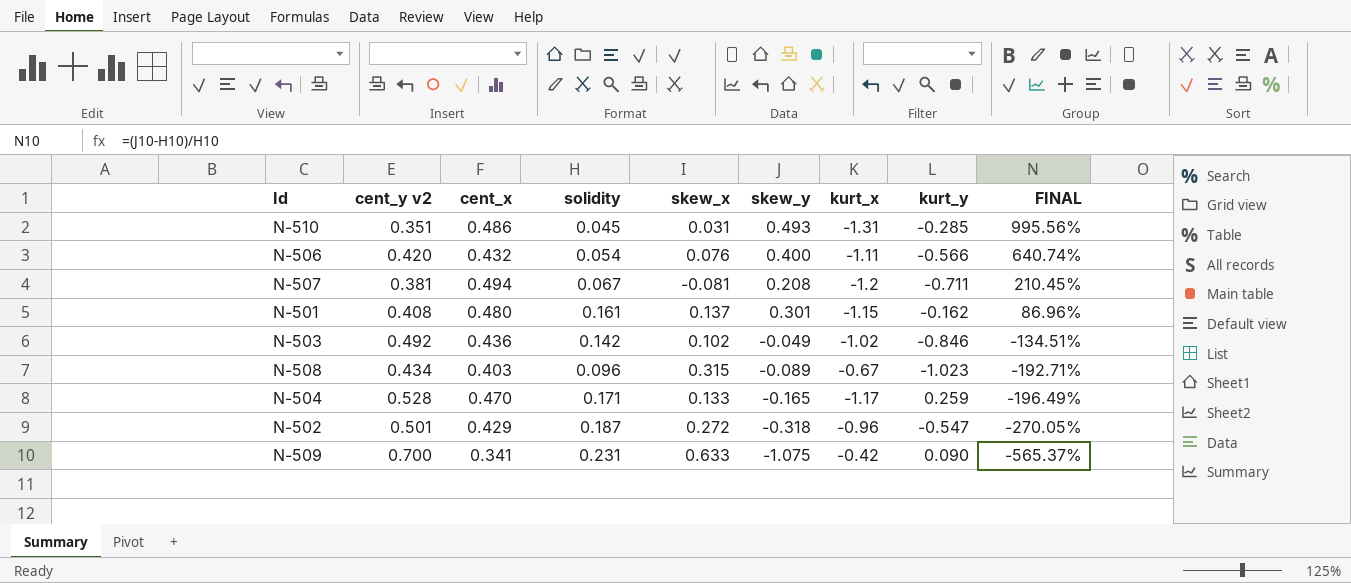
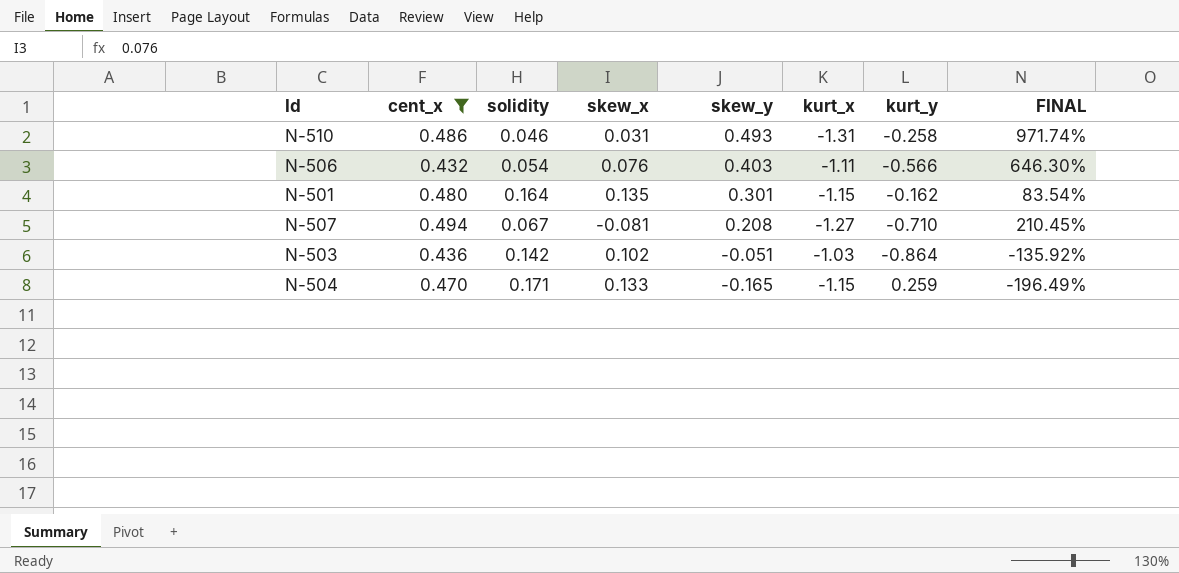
filter: none -> cent_x >= 0.432
row order: FINAL descending -> skew_y descending
column cent_y v2 | position: 2 -> none
N-510 | solidity: 0.045 -> 0.046
N-510 | kurt_y: -0.285 -> -0.258
N-510 | FINAL: 995.56% -> 971.74%
N-506 | skew_y: 0.400 -> 0.403
N-506 | FINAL: 640.74% -> 646.30%
N-501 | solidity: 0.161 -> 0.164
N-501 | skew_x: 0.137 -> 0.135
N-501 | FINAL: 86.96% -> 83.54%
N-507 | kurt_x: -1.2 -> -1.27
N-507 | kurt_y: -0.711 -> -0.710
N-503 | skew_y: -0.049 -> -0.051
N-503 | kurt_x: -1.02 -> -1.03
N-503 | kurt_y: -0.846 -> -0.864
N-503 | FINAL: -134.51% -> -135.92%
N-504 | kurt_x: -1.17 -> -1.15

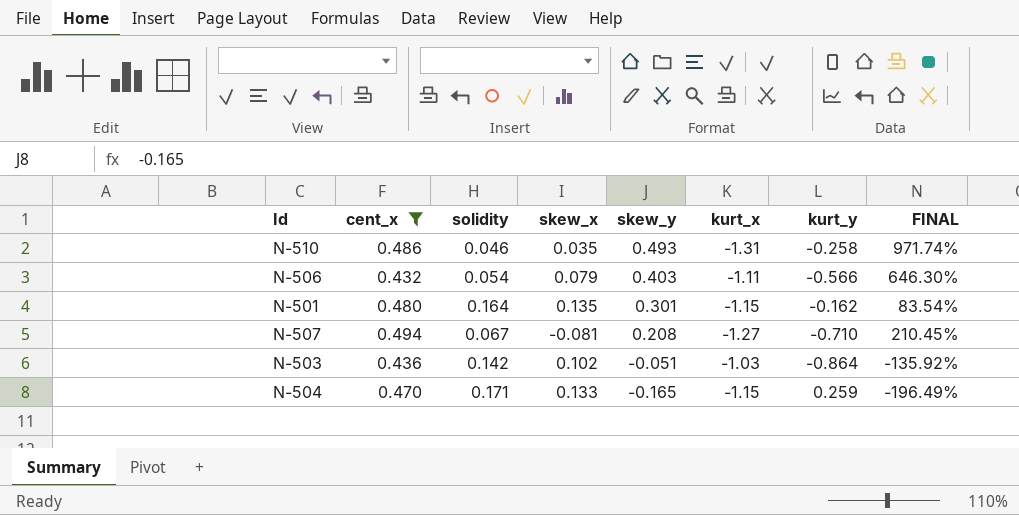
N-510 | skew_x: 0.031 -> 0.035
N-506 | skew_x: 0.076 -> 0.079

